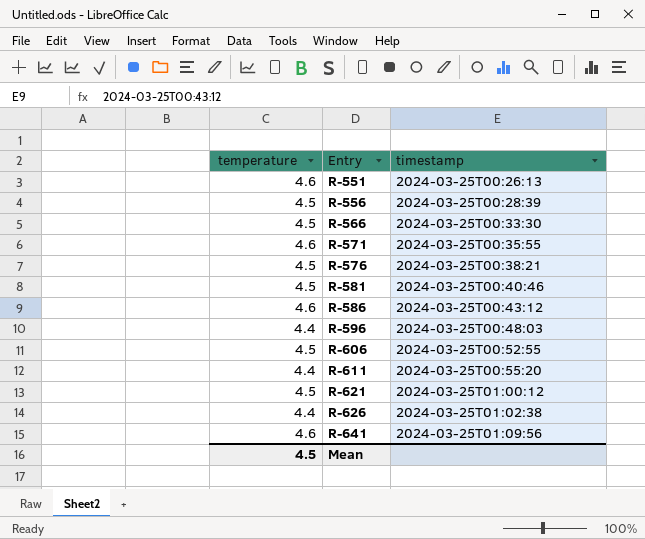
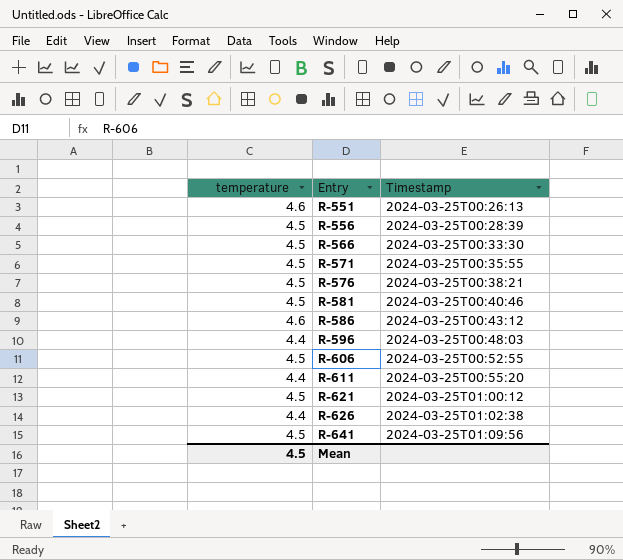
column name: timestamp -> Timestamp
R-571 | temperature: 4.6 -> 4.5
R-641 | temperature: 4.6 -> 4.5

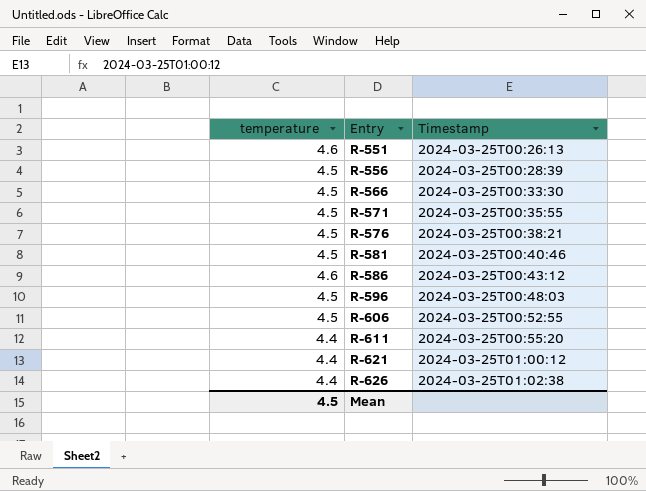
row R-641: 4.5 | 2024-03-25T01:09:56 -> none
R-596 | temperature: 4.4 -> 4.5
R-621 | temperature: 4.5 -> 4.4

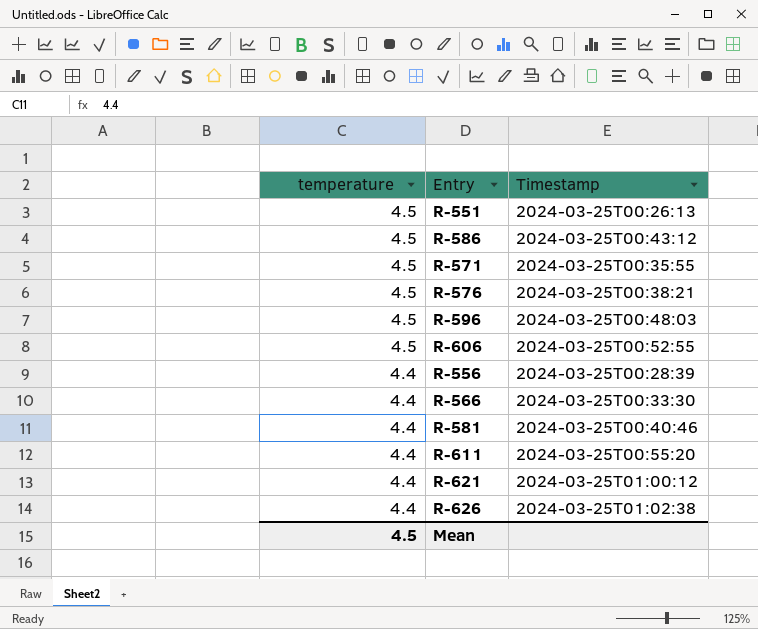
row order: Entry ascending -> temperature descending
R-551 | temperature: 4.6 -> 4.5
R-586 | temperature: 4.6 -> 4.5
R-556 | temperature: 4.5 -> 4.4
R-566 | temperature: 4.5 -> 4.4
R-581 | temperature: 4.5 -> 4.4

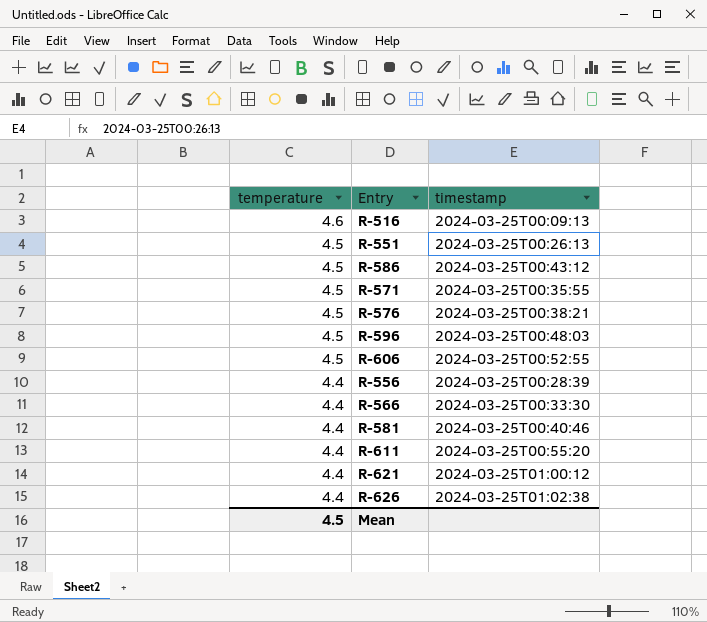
column name: Timestamp -> timestamp
row R-516: none -> 4.6 | 2024-03-25T00:09:13

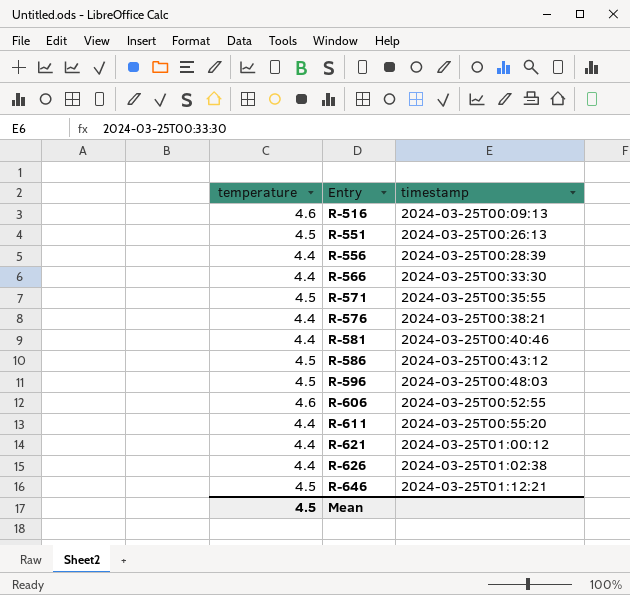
row order: temperature descending -> Entry ascending
R-576 | temperature: 4.5 -> 4.4
R-606 | temperature: 4.5 -> 4.6
row R-646: none -> 4.5 | 2024-03-25T01:12:21

